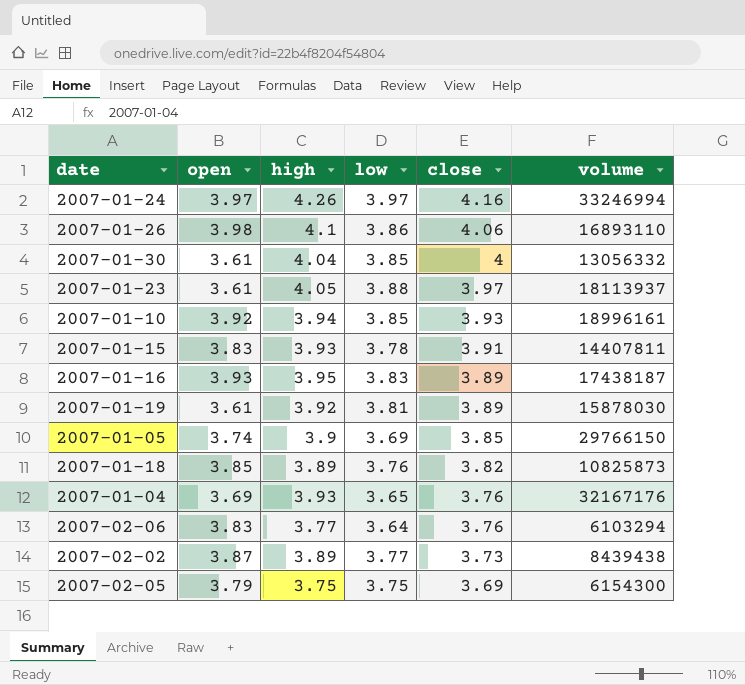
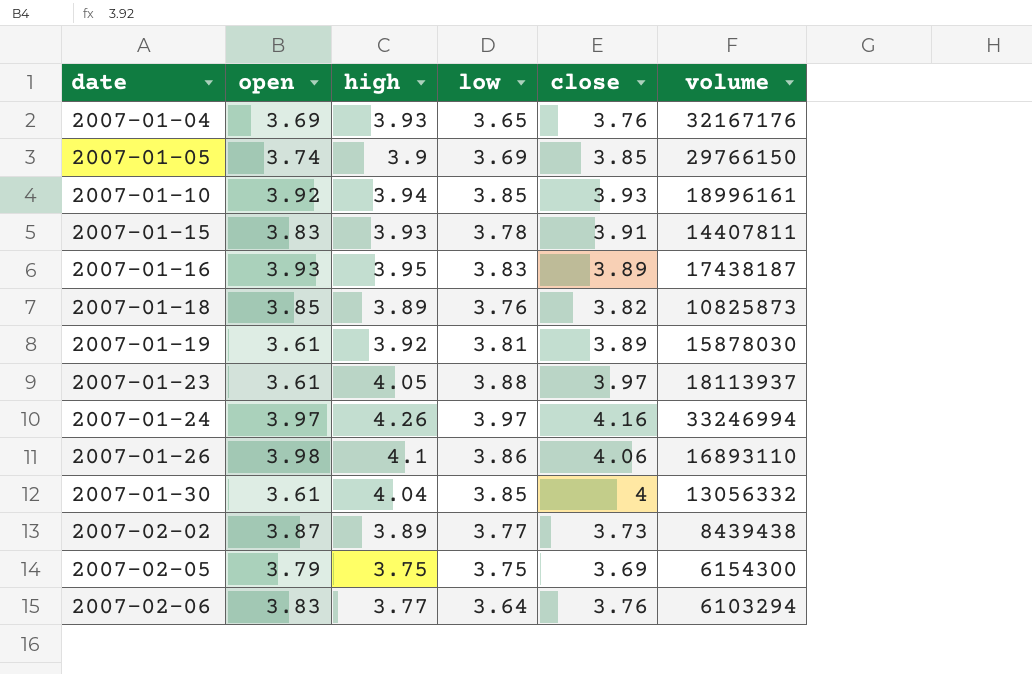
row order: close descending -> date ascending

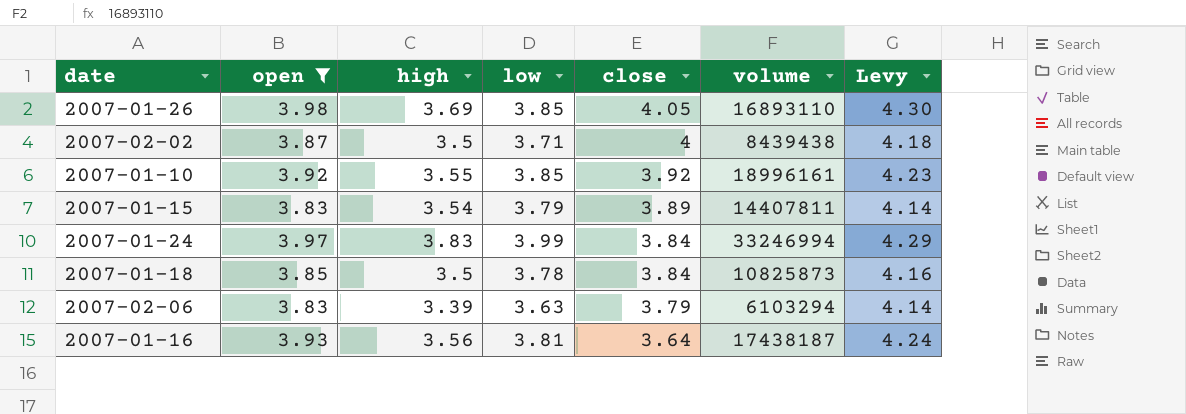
filter: none -> open >= 3.83
row order: date ascending -> close descending
column Levy | formula: none -> [open] * 1.08
2007-01-26 | high: 4.1 -> 3.69
2007-01-26 | low: 3.86 -> 3.85
2007-01-26 | close: 4.06 -> 4.05
2007-02-02 | high: 3.89 -> 3.5
2007-02-02 | low: 3.77 -> 3.71
2007-02-02 | close: 3.73 -> 4
2007-01-10 | high: 3.94 -> 3.55
2007-01-10 | close: 3.93 -> 3.92
2007-01-15 | high: 3.93 -> 3.54
2007-01-15 | low: 3.78 -> 3.79
2007-01-15 | close: 3.91 -> 3.89
2007-01-24 | high: 4.26 -> 3.83
2007-01-24 | low: 3.97 -> 3.99
2007-01-24 | close: 4.16 -> 3.84
2007-01-18 | high: 3.89 -> 3.5
2007-01-18 | low: 3.76 -> 3.78
2007-01-18 | close: 3.82 -> 3.84
2007-02-06 | high: 3.77 -> 3.39
2007-02-06 | low: 3.64 -> 3.63
2007-02-06 | close: 3.76 -> 3.79
2007-01-16 | high: 3.95 -> 3.56
2007-01-16 | low: 3.83 -> 3.81
2007-01-16 | close: 3.89 -> 3.64

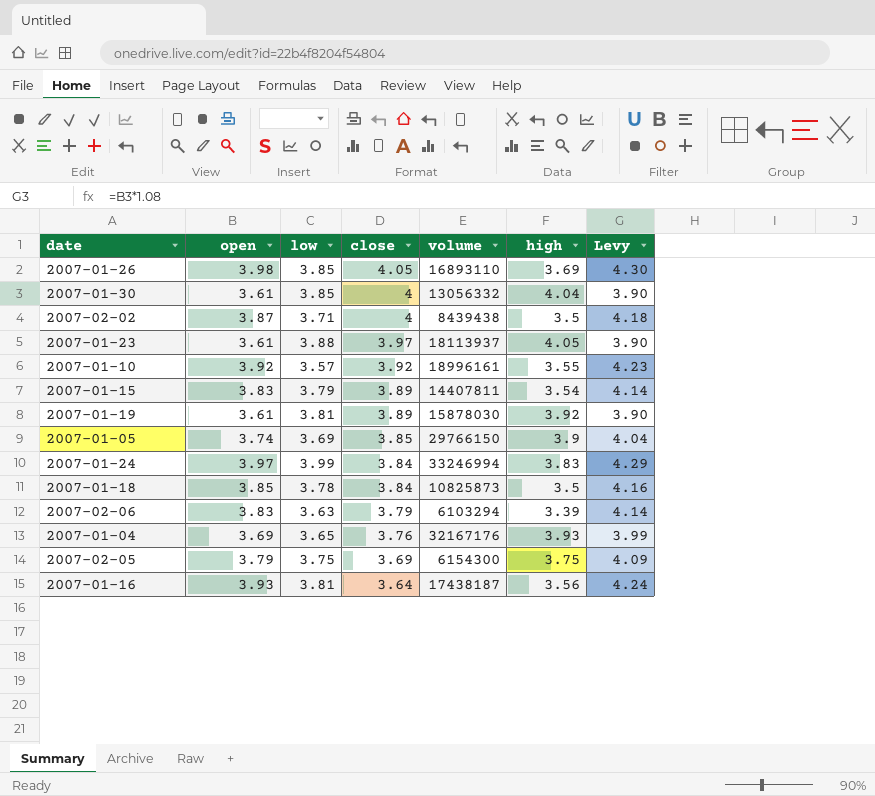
filter: open >= 3.83 -> none
column high | position: 3 -> 6
2007-01-10 | low: 3.85 -> 3.57

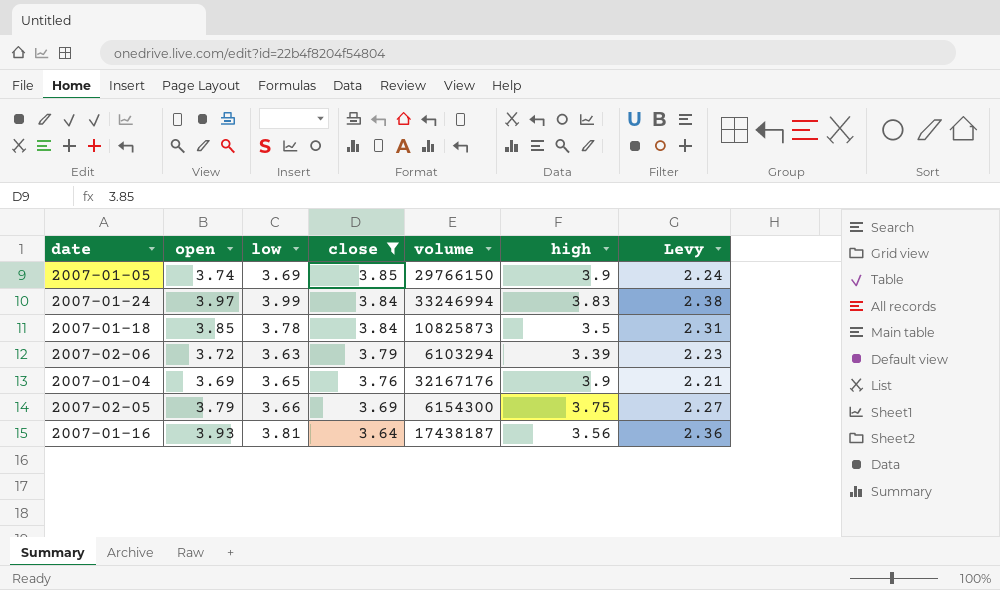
filter: none -> close <= 3.85
column Levy | formula: [open] * 1.08 -> [open] * 0.6
2007-02-06 | open: 3.83 -> 3.72
2007-01-04 | high: 3.93 -> 3.9
2007-02-05 | low: 3.75 -> 3.66

